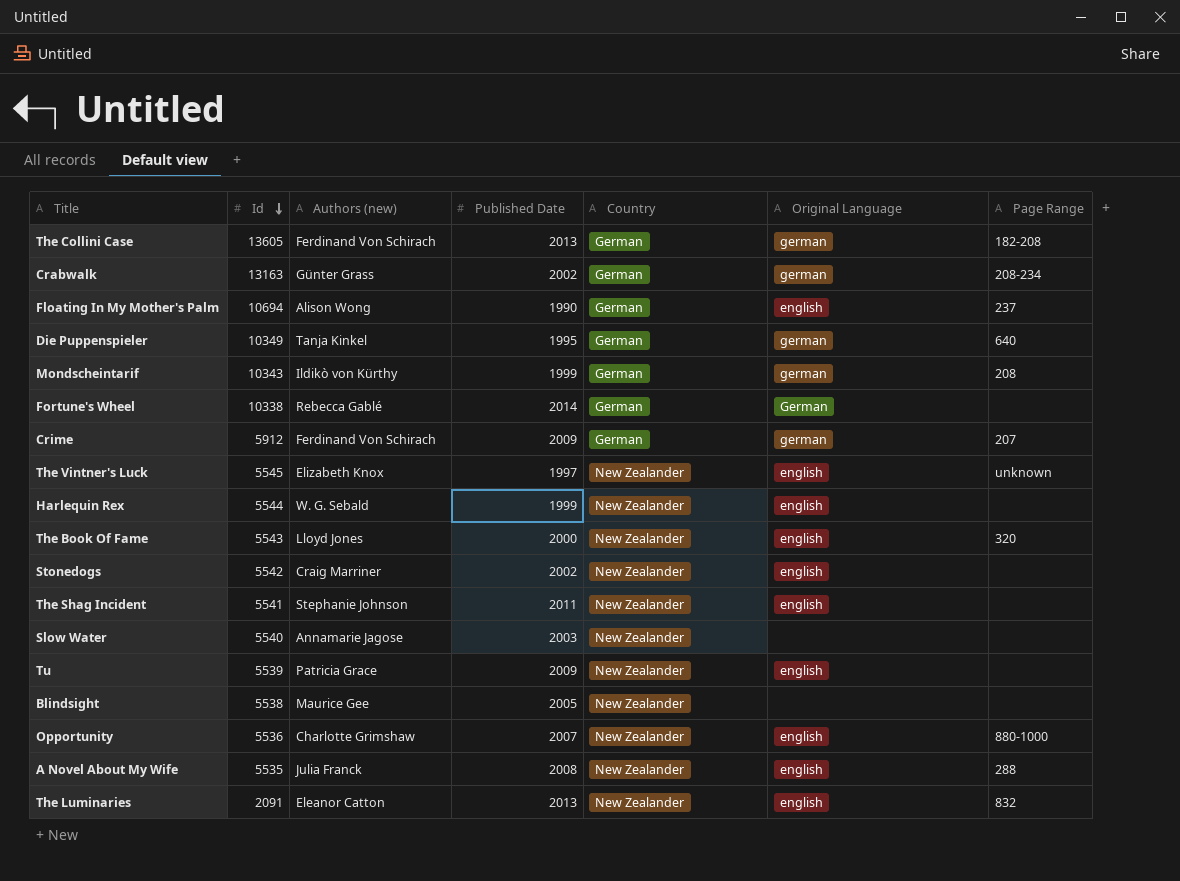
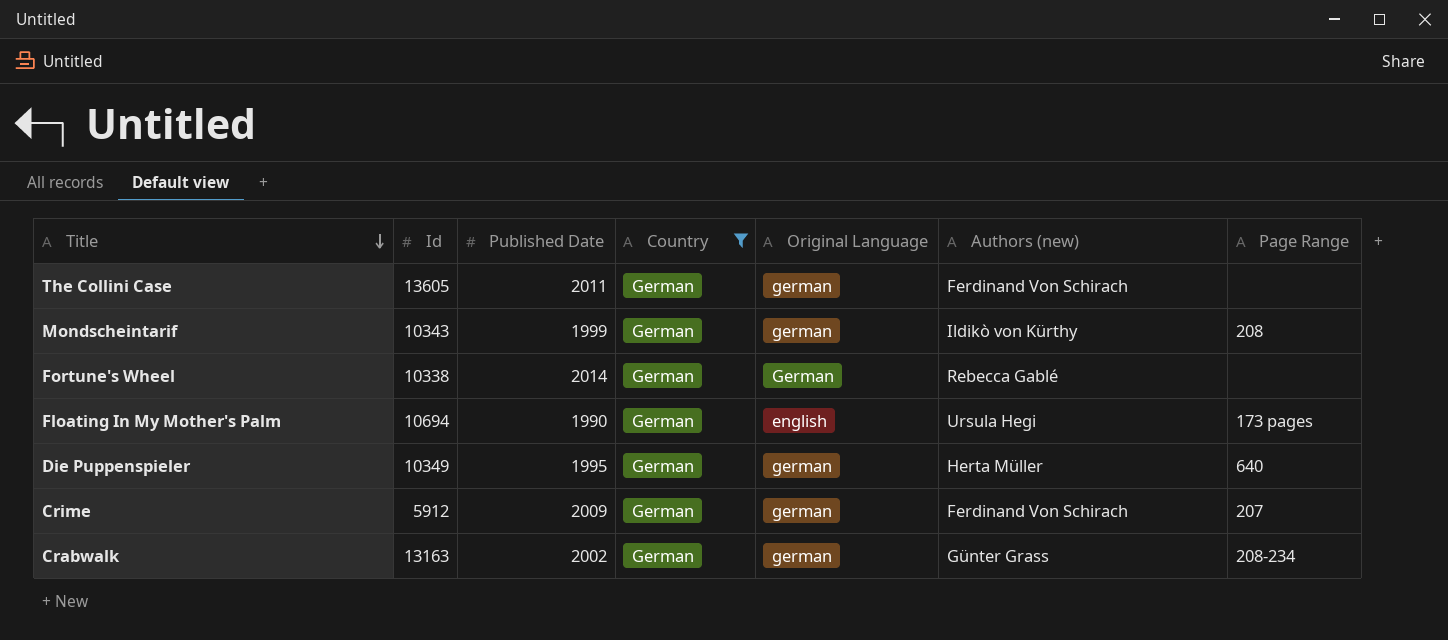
filter: none -> Country = German
row order: Id descending -> Title descending
column Authors (new) | position: 3 -> 6
The Collini Case | Published Date: 2013 -> 2011
The Collini Case | Page Range: 182-208 -> none
Floating In My Mother's Palm | Authors (new): Alison Wong -> Ursula Hegi
Floating In My Mother's Palm | Page Range: 237 -> 173 pages
Die Puppenspieler | Authors (new): Tanja Kinkel -> Herta Müller

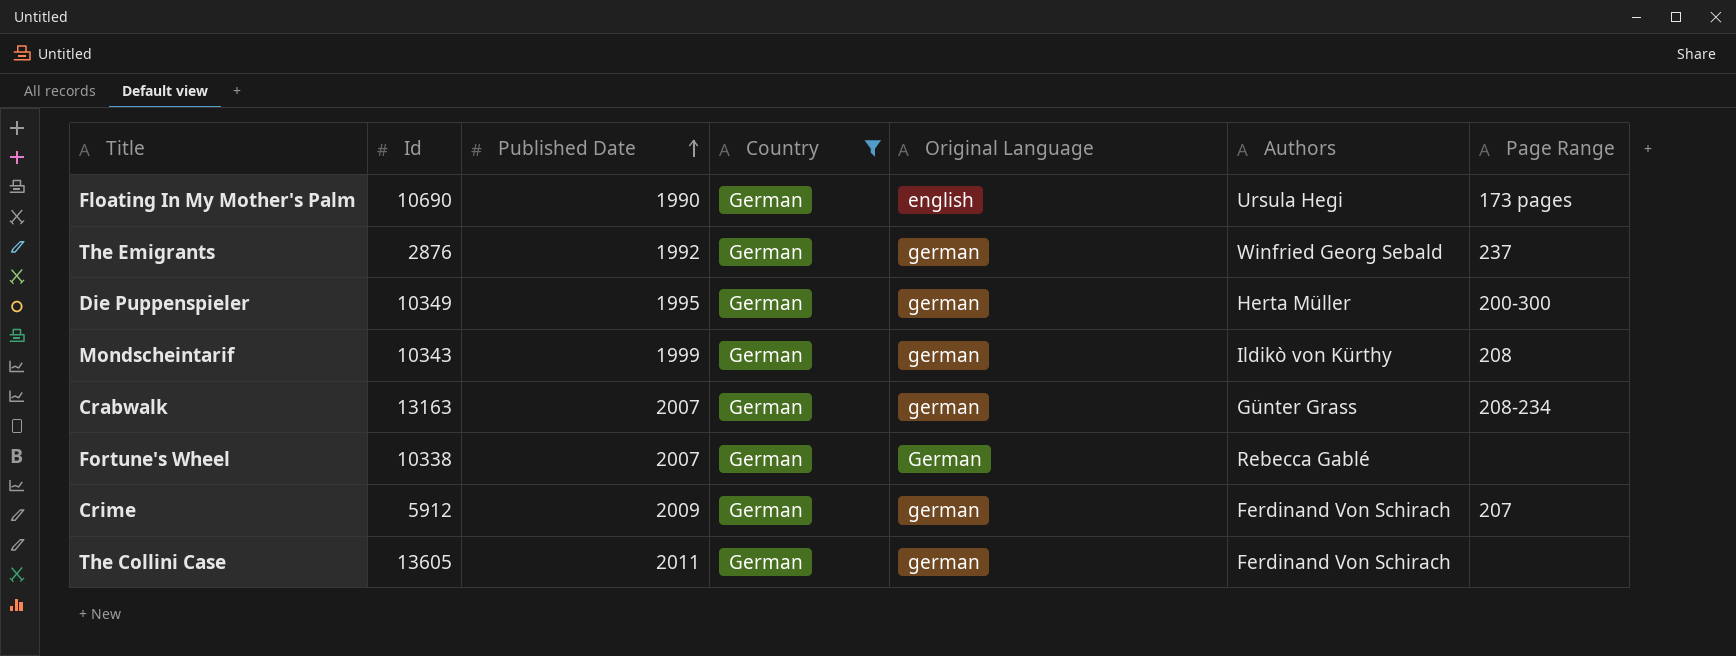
row order: Title descending -> Published Date ascending
column name: Authors (new) -> Authors
Floating In My Mother's Palm | Id: 10694 -> 10690
row The Emigrants: none -> 2876 | 1992 | German | german | Winfried Georg Sebald | 237
Die Puppenspieler | Page Range: 640 -> 200-300
Crabwalk | Published Date: 2002 -> 2007
Fortune's Wheel | Published Date: 2014 -> 2007

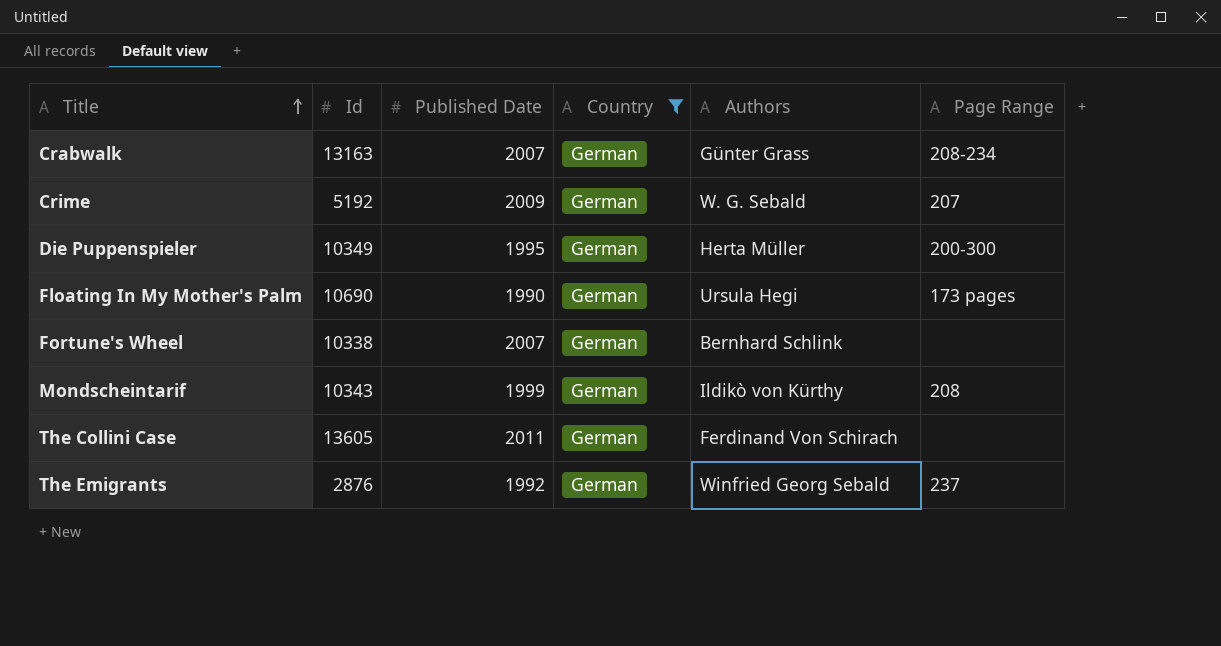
row order: Published Date ascending -> Title ascending
column Original Language | position: 5 -> none
Crime | Id: 5912 -> 5192
Crime | Authors: Ferdinand Von Schirach -> W. G. Sebald
Fortune's Wheel | Authors: Rebecca Gablé -> Bernhard Schlink

